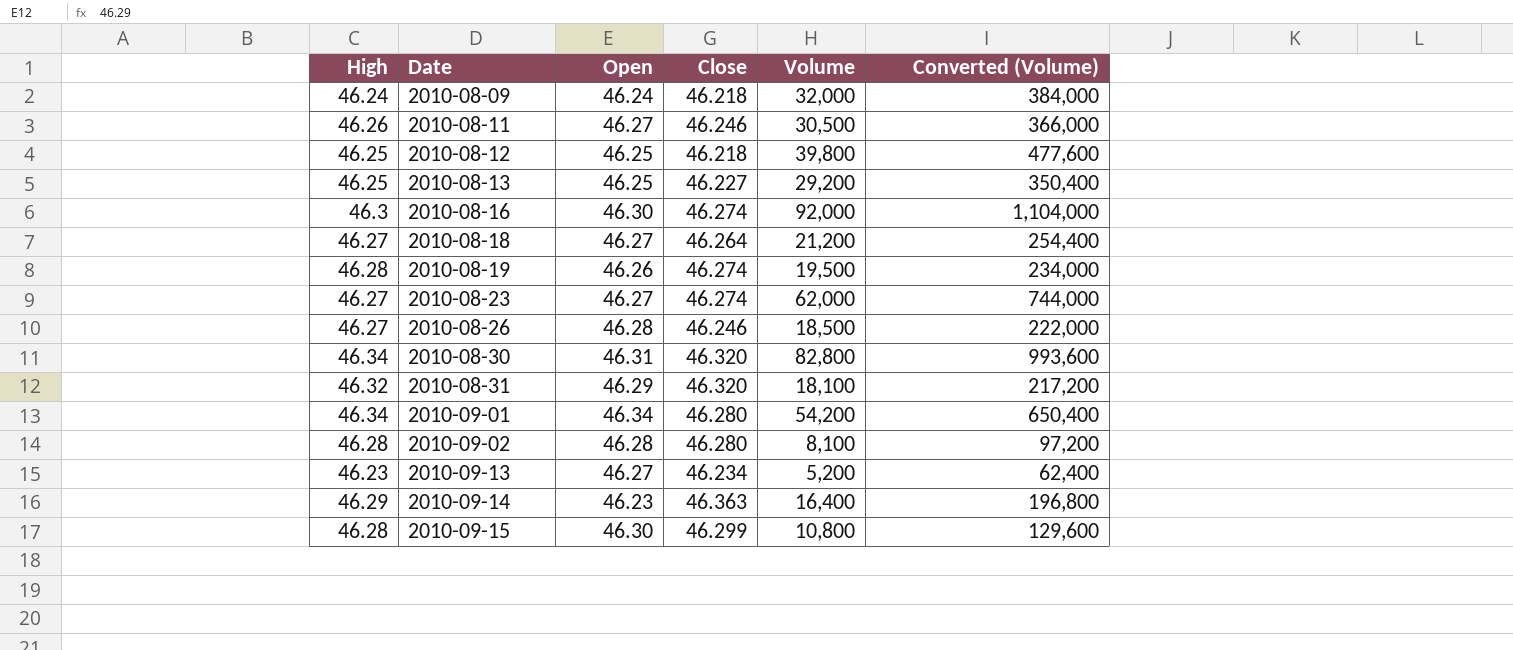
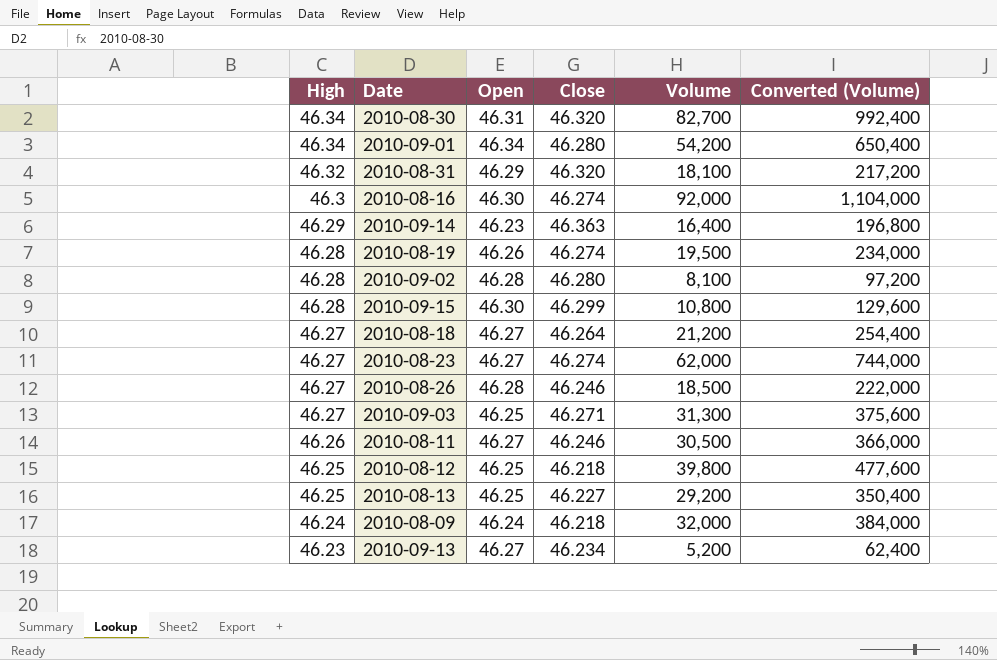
row order: Date ascending -> High descending
2010-08-30 | Volume: 82,800 -> 82,700
2010-08-30 | Converted (Volume): 993,600 -> 992,400
row 2010-09-03: none -> 46.27 | 46.25 | 46.271 | 31,300 | 375,600

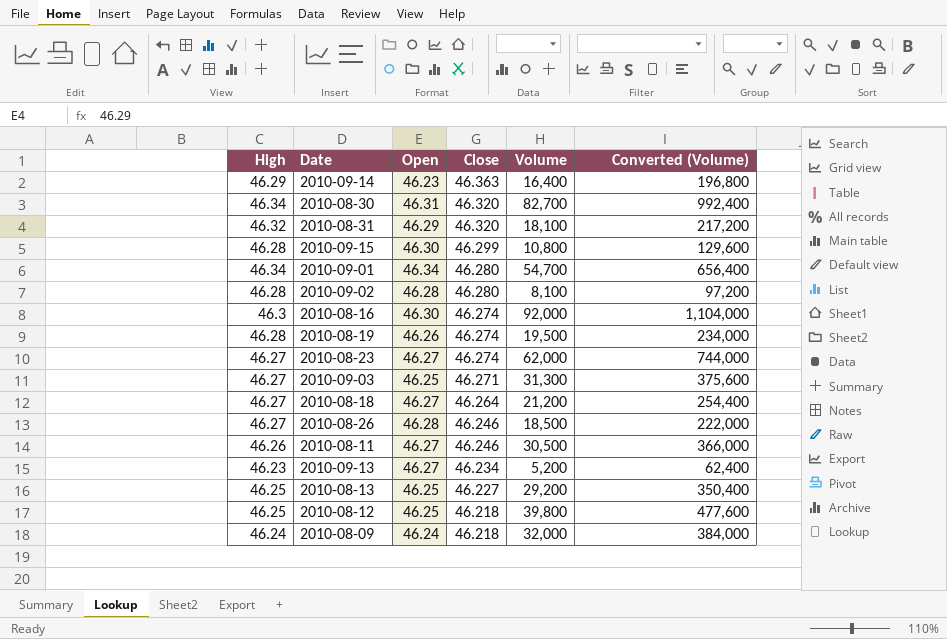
row order: High descending -> Close descending
2010-09-01 | Volume: 54,200 -> 54,700
2010-09-01 | Converted (Volume): 650,400 -> 656,400

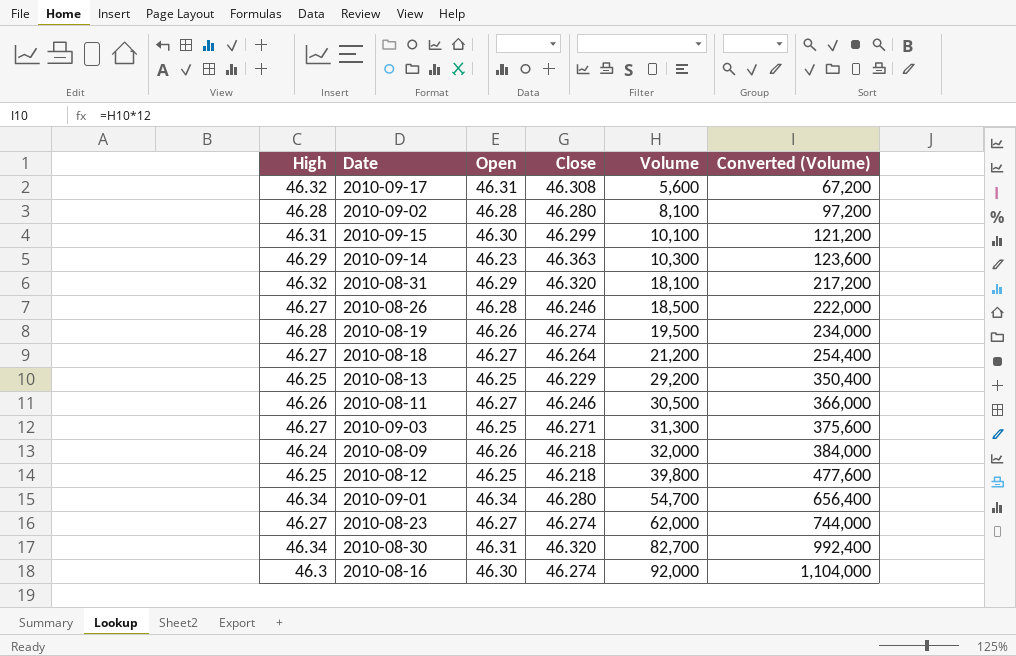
row order: Close descending -> Volume ascending
row 2010-09-13: 46.23 | 46.27 | 46.234 | 5,200 | 62,400 -> none
row 2010-09-17: none -> 46.32 | 46.31 | 46.308 | 5,600 | 67,200
2010-09-15 | High: 46.28 -> 46.31
2010-09-15 | Volume: 10,800 -> 10,100
2010-09-15 | Converted (Volume): 129,600 -> 121,200
2010-09-14 | Volume: 16,400 -> 10,300
2010-09-14 | Converted (Volume): 196,800 -> 123,600
2010-08-13 | Close: 46.227 -> 46.229
2010-08-09 | Open: 46.24 -> 46.26

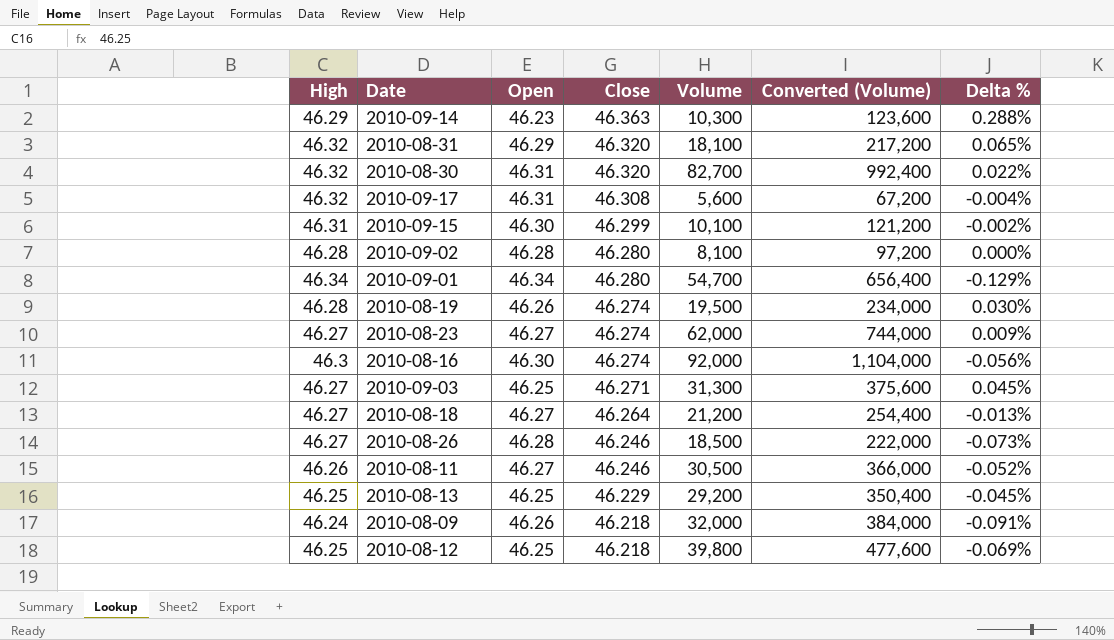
row order: Volume ascending -> Close descending
column Delta % | formula: none -> ([Close] - [Open]) / [Open]
2010-08-30 | High: 46.34 -> 46.32

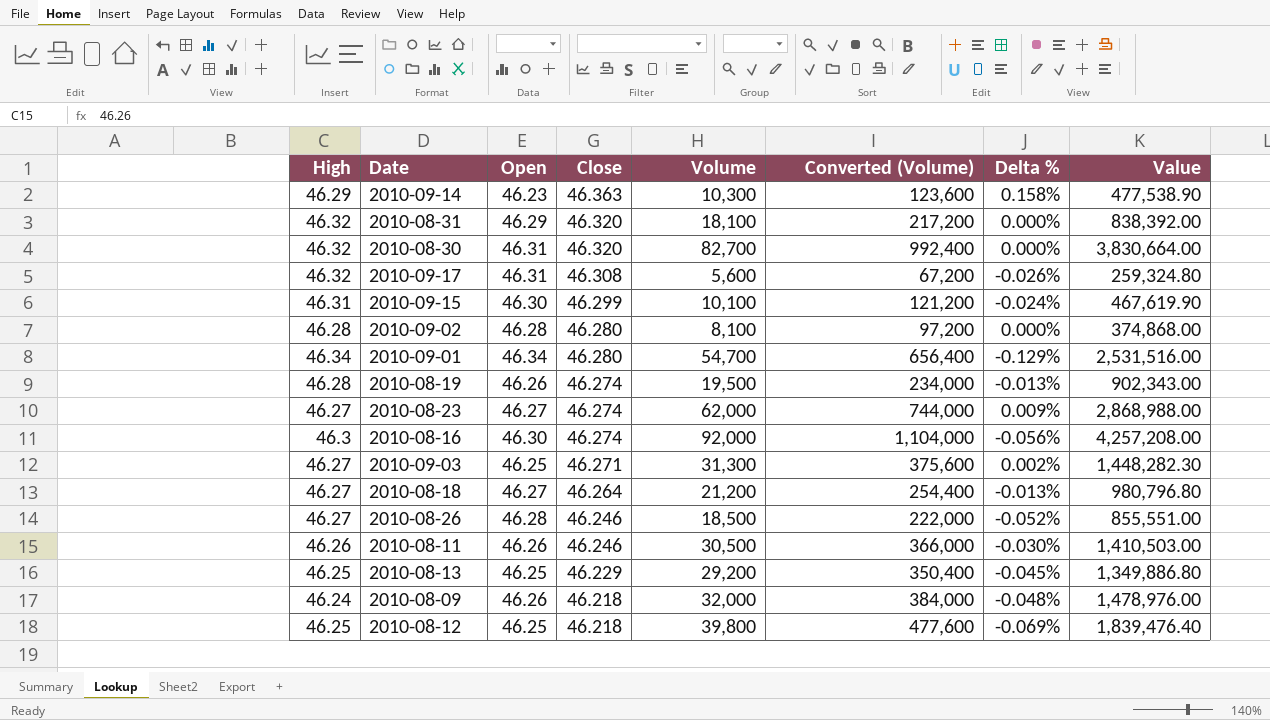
column Delta % | formula: ([Close] - [Open]) / [Open] -> ([Close] - [High]) / [High]
column Value | formula: none -> [Close] * [Volume]
2010-08-11 | Open: 46.27 -> 46.26

